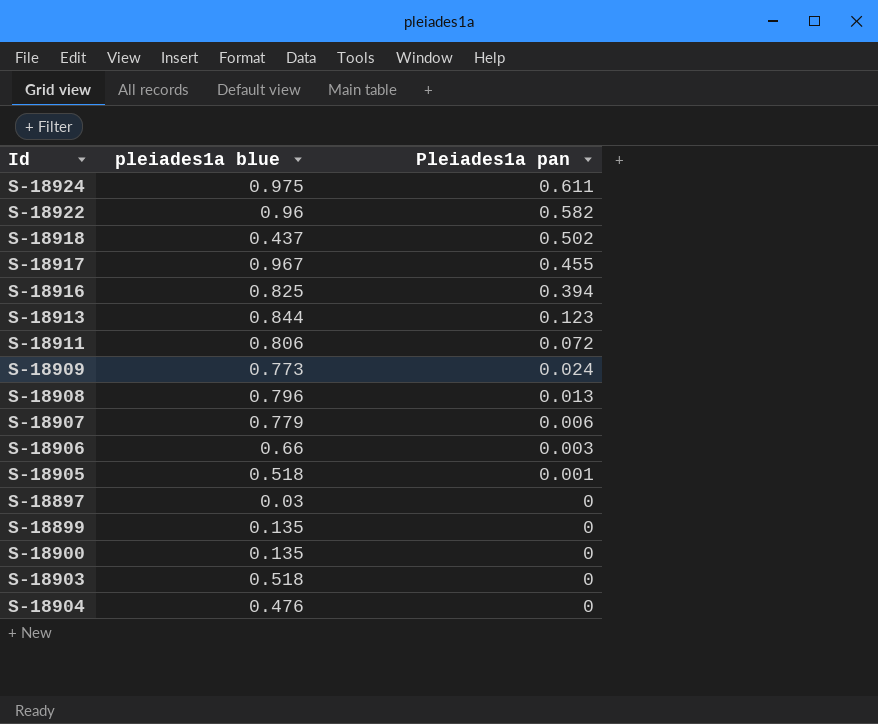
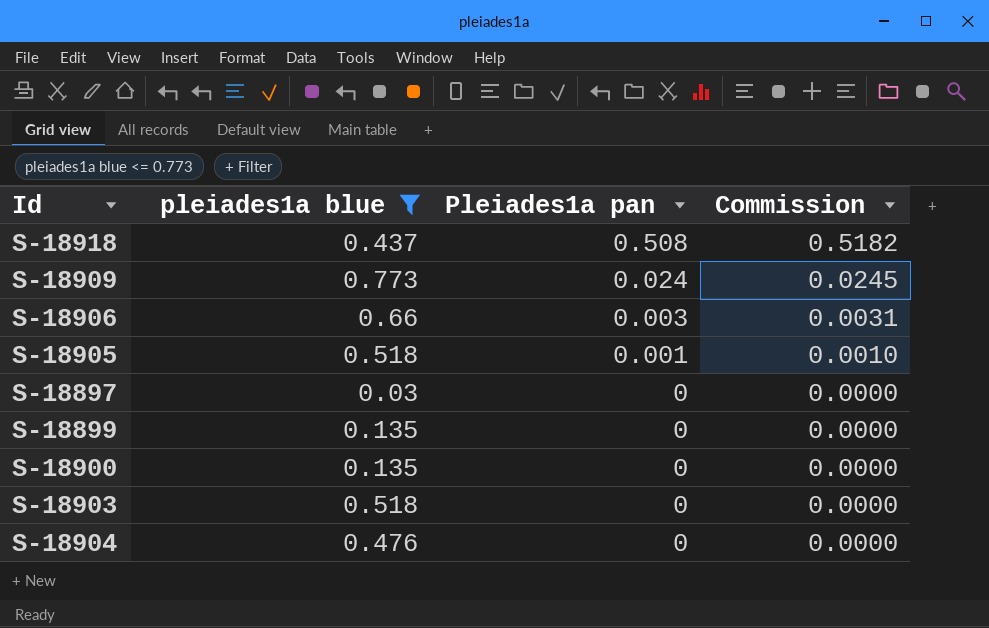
filter: none -> pleiades1a blue <= 0.773
column Commission | formula: none -> [Pleiades1a pan] * 1.02
S-18918 | Pleiades1a pan: 0.502 -> 0.508

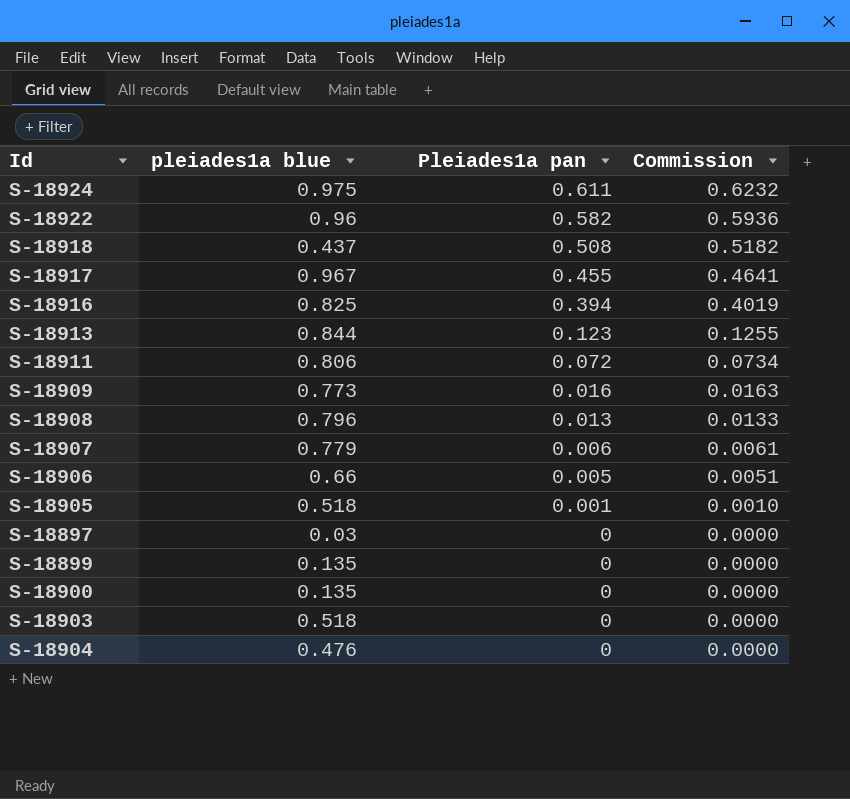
filter: pleiades1a blue <= 0.773 -> none
S-18909 | Pleiades1a pan: 0.024 -> 0.016
S-18909 | Commission: 0.0245 -> 0.0163
S-18906 | Pleiades1a pan: 0.003 -> 0.005
S-18906 | Commission: 0.0031 -> 0.0051

